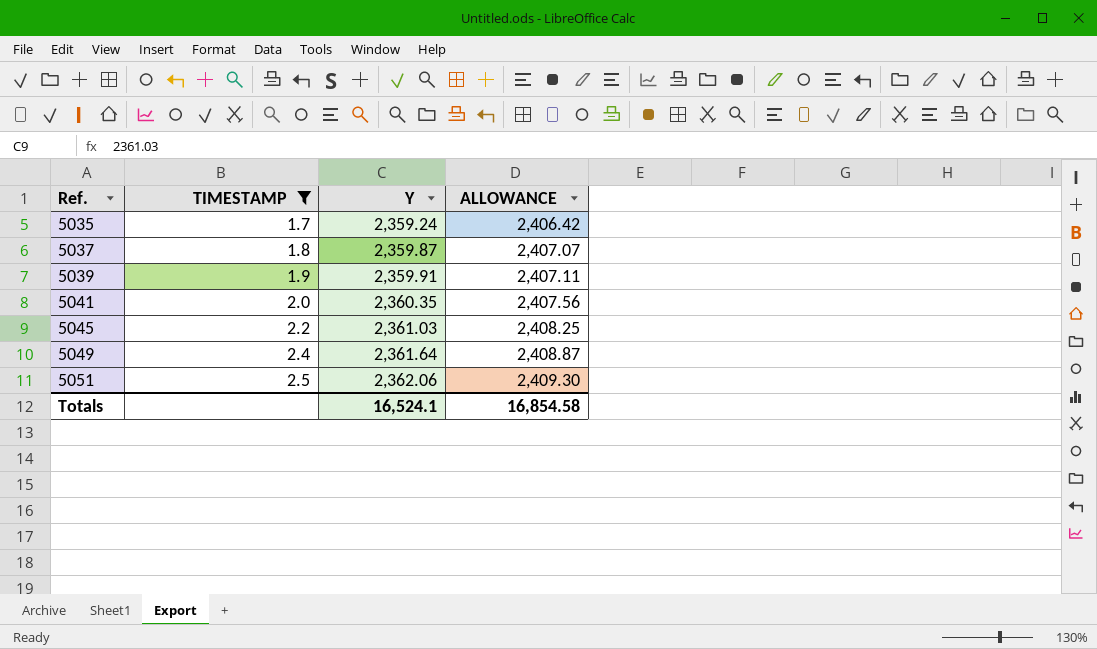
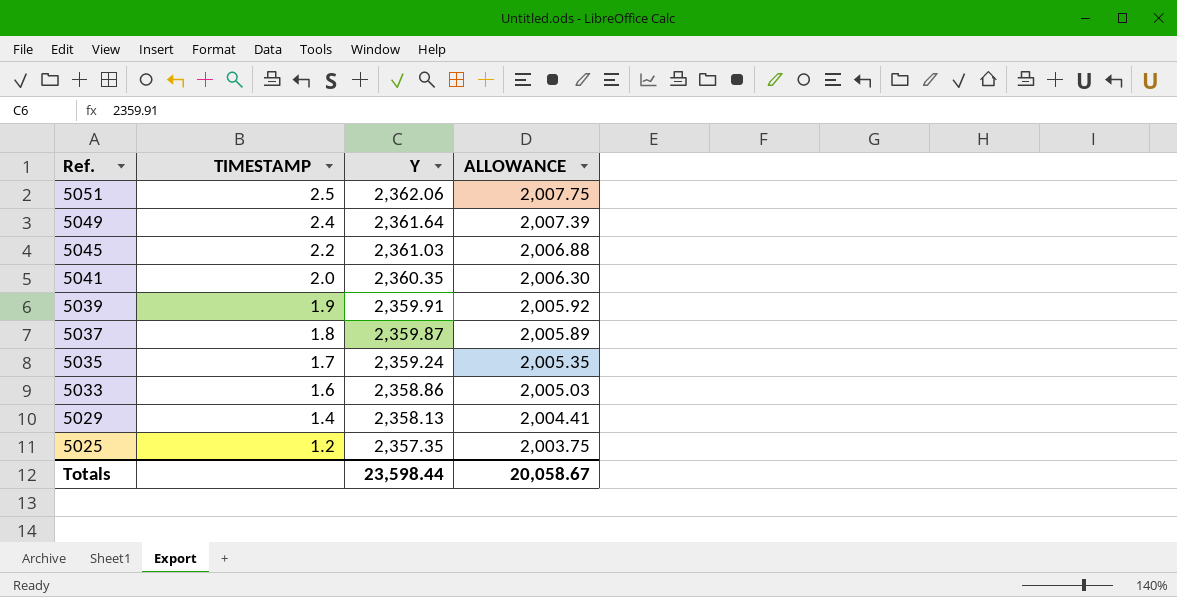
filter: TIMESTAMP >= 1.7 -> none
row order: Ref. ascending -> Ref. descending
column ALLOWANCE | formula: [Y] * 1.02 -> [Y] * 0.85
Totals | Y: 16,524.1 -> 23,598.44
Totals | ALLOWANCE: 16,854.58 -> 20,058.67

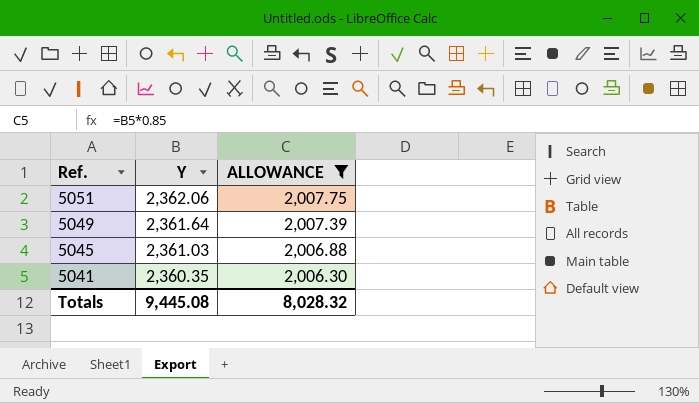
filter: none -> ALLOWANCE >= 2,006.30
column TIMESTAMP | position: 2 -> none
Totals | Y: 23,598.44 -> 9,445.08
Totals | ALLOWANCE: 20,058.67 -> 8,028.32

